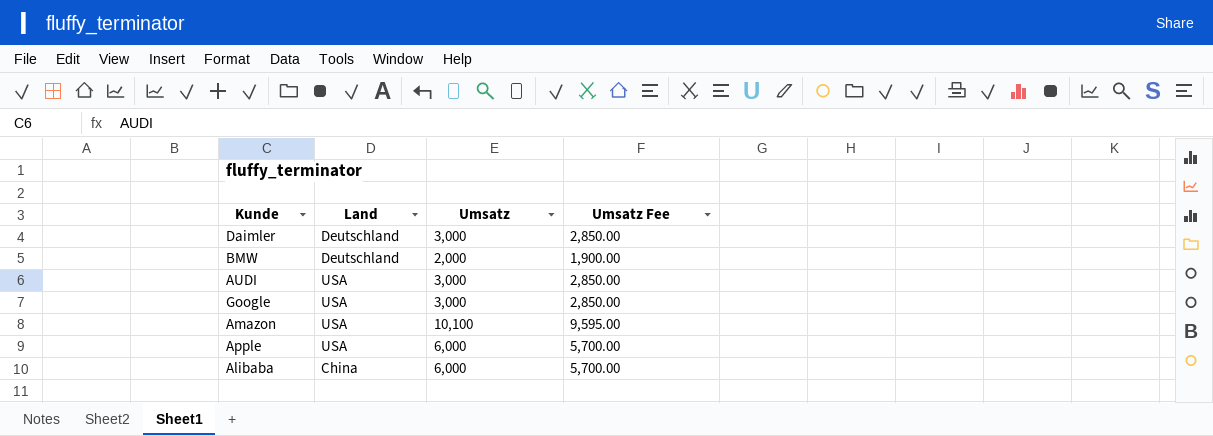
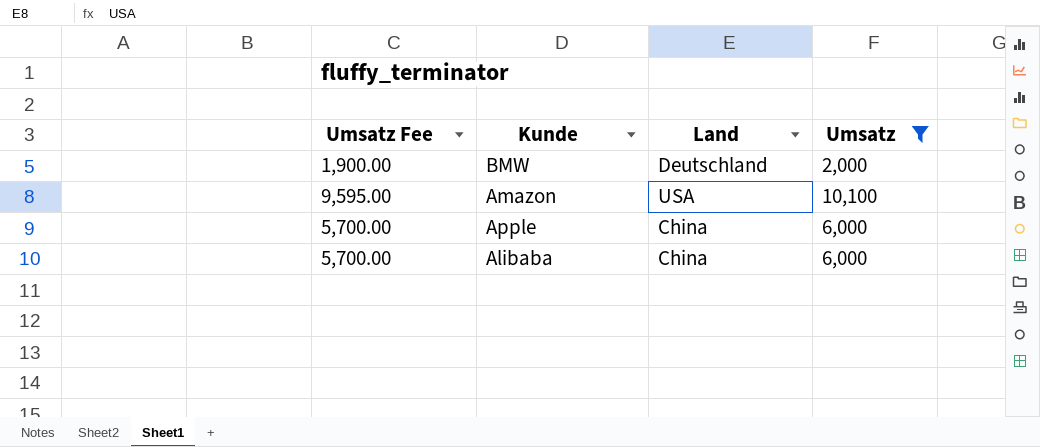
filter: none -> Umsatz != 3,000
column Umsatz Fee | position: 4 -> 1
Apple | Land: USA -> China

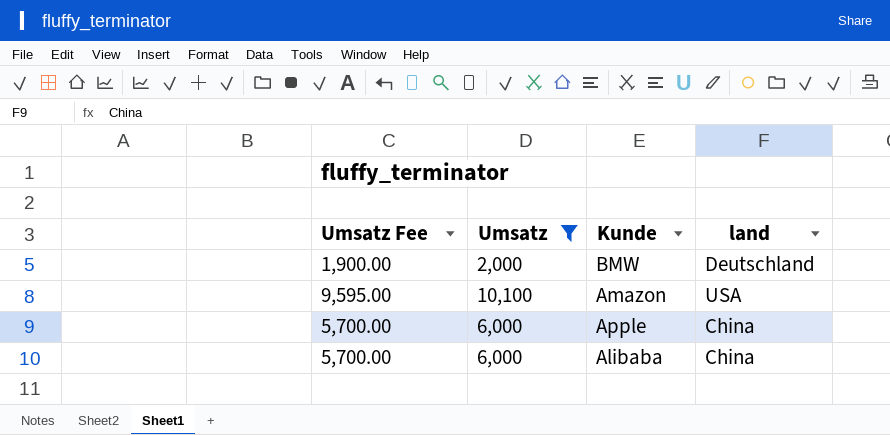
column Umsatz | position: 4 -> 2
column name: Land -> land

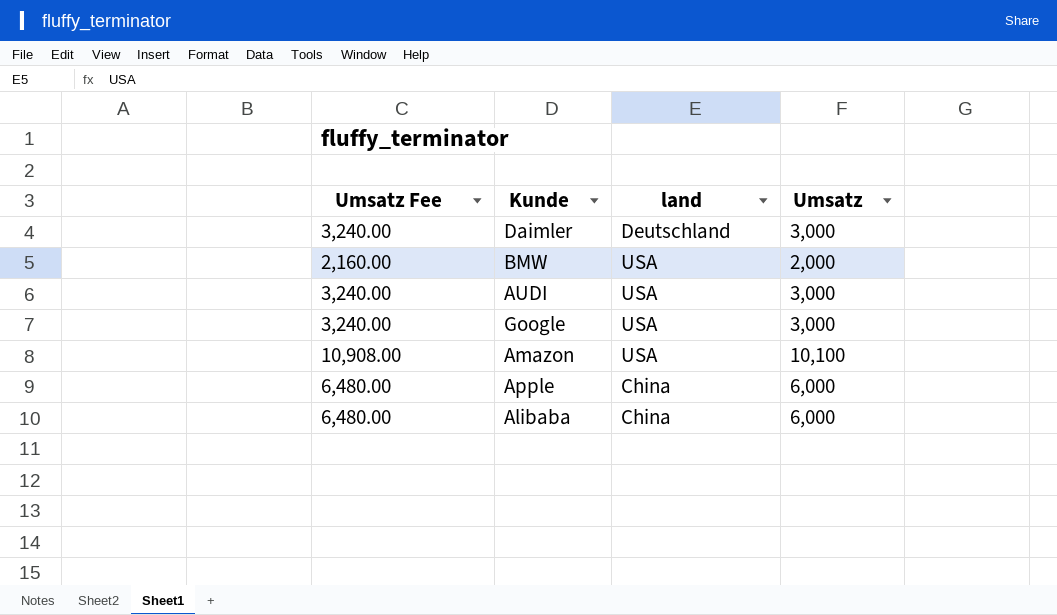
filter: Umsatz != 3,000 -> none
column Umsatz Fee | formula: [Umsatz] * 0.95 -> [Umsatz] * 1.08
column Umsatz | position: 2 -> 4
BMW | land: Deutschland -> USA

